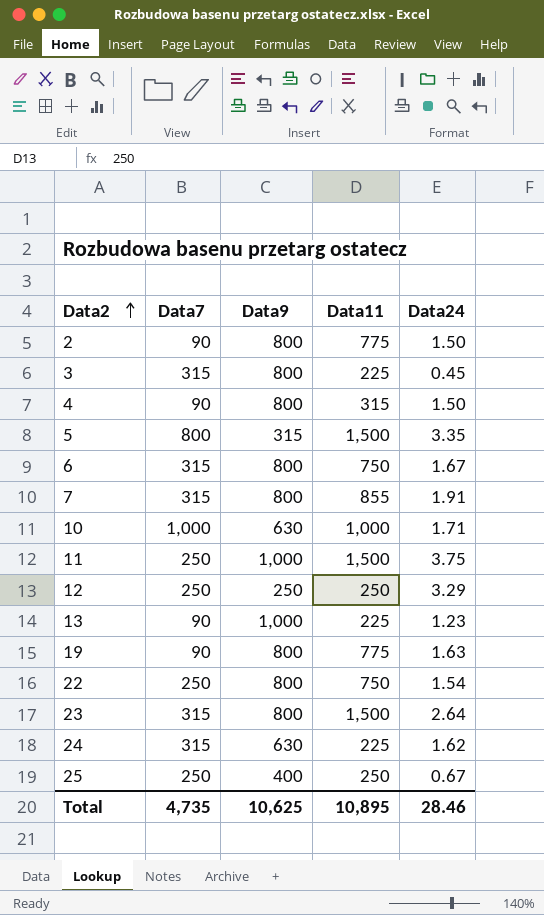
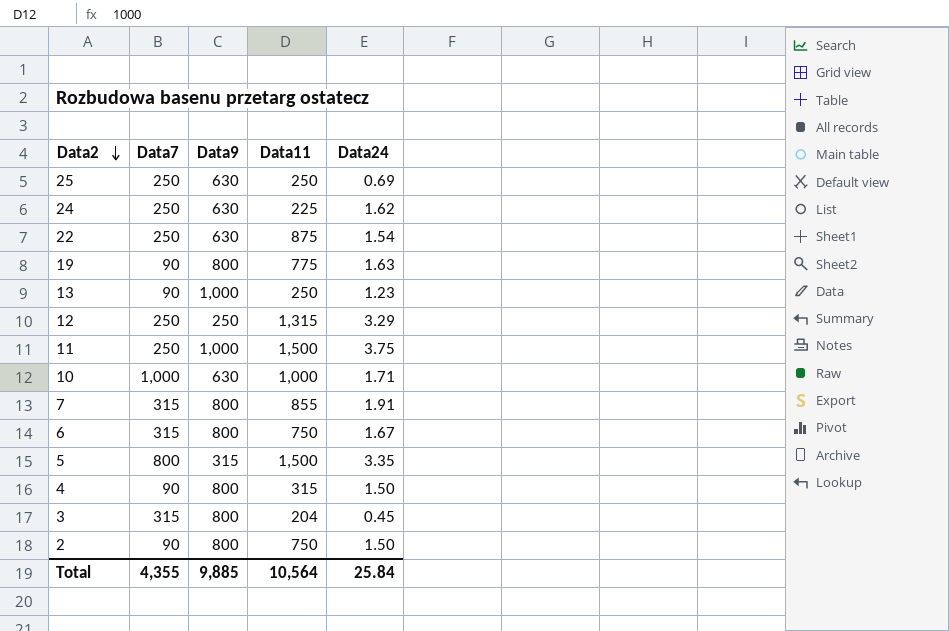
row order: Data2 ascending -> Data2 descending
row 23: 315 | 800 | 1,500 | 2.64 -> none
25 | Data9: 400 -> 630
25 | Data24: 0.67 -> 0.69
24 | Data7: 315 -> 250
22 | Data9: 800 -> 630
22 | Data11: 750 -> 875
13 | Data11: 225 -> 250
12 | Data11: 250 -> 1,315
3 | Data11: 225 -> 204
2 | Data11: 775 -> 750
Total | Data7: 4,735 -> 4,355
Total | Data9: 10,625 -> 9,885
Total | Data11: 10,895 -> 10,564
Total | Data24: 28.46 -> 25.84

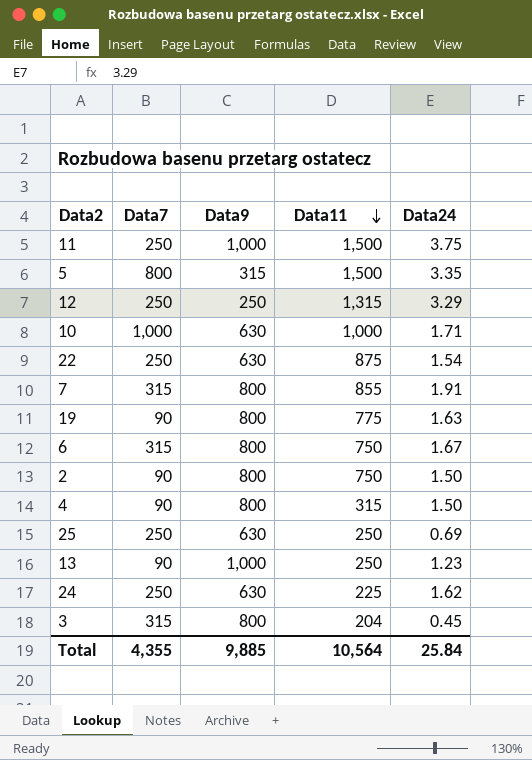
row order: Data2 descending -> Data11 descending

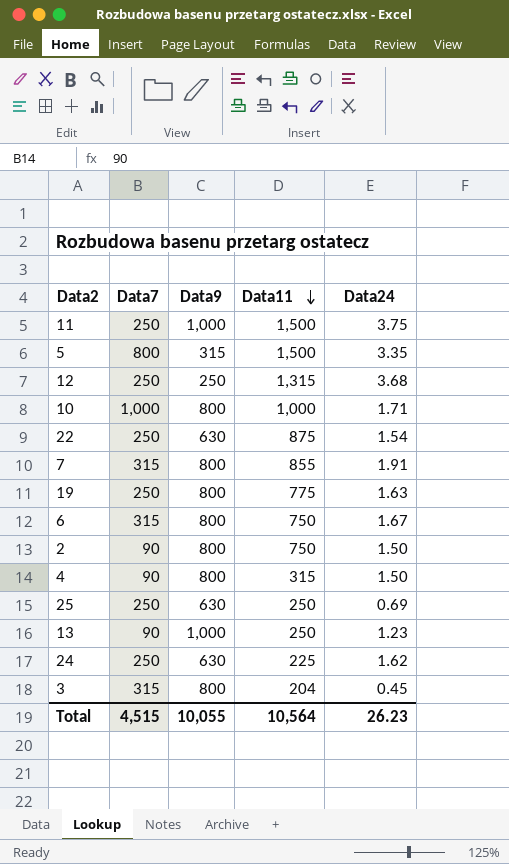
12 | Data24: 3.29 -> 3.68
10 | Data9: 630 -> 800
19 | Data7: 90 -> 250
Total | Data7: 4,355 -> 4,515
Total | Data9: 9,885 -> 10,055
Total | Data24: 25.84 -> 26.23

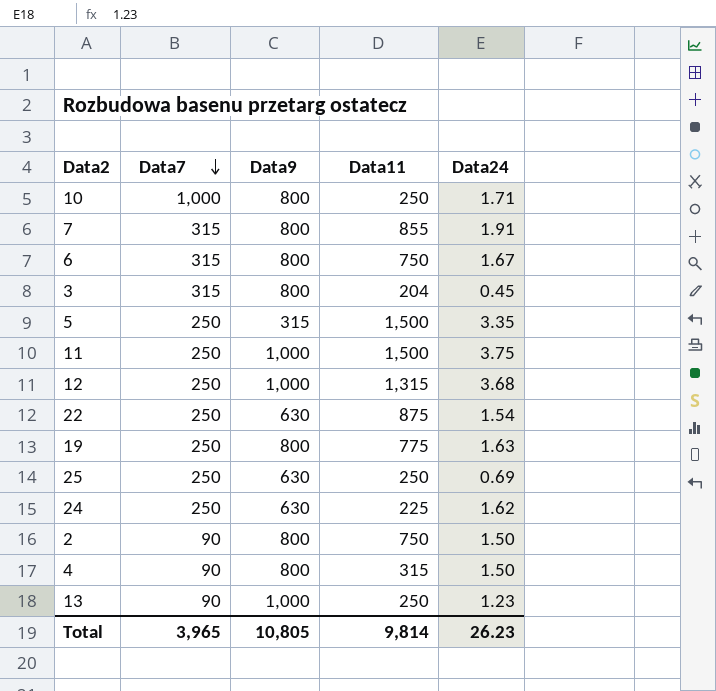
row order: Data11 descending -> Data7 descending
10 | Data11: 1,000 -> 250
5 | Data7: 800 -> 250
12 | Data9: 250 -> 1,000
Total | Data7: 4,515 -> 3,965
Total | Data9: 10,055 -> 10,805
Total | Data11: 10,564 -> 9,814

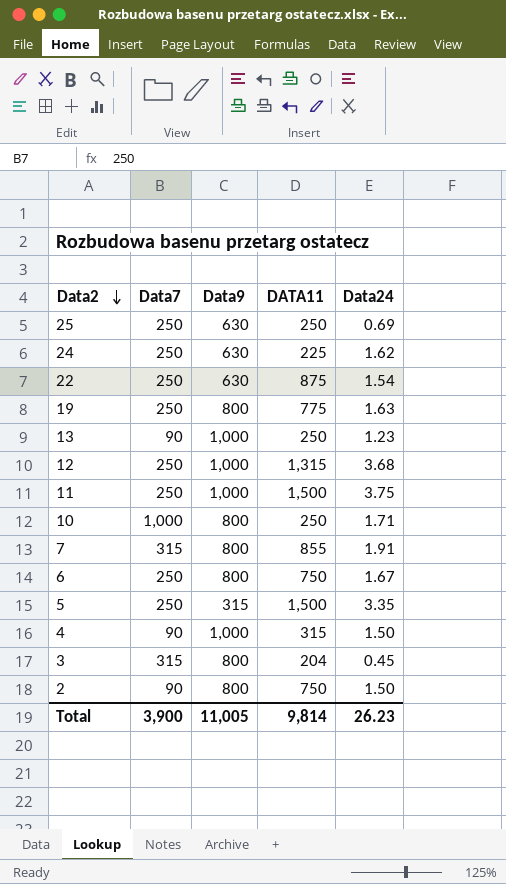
row order: Data7 descending -> Data2 descending
column name: Data11 -> DATA11
6 | Data7: 315 -> 250
4 | Data9: 800 -> 1,000
Total | Data7: 3,965 -> 3,900
Total | Data9: 10,805 -> 11,005

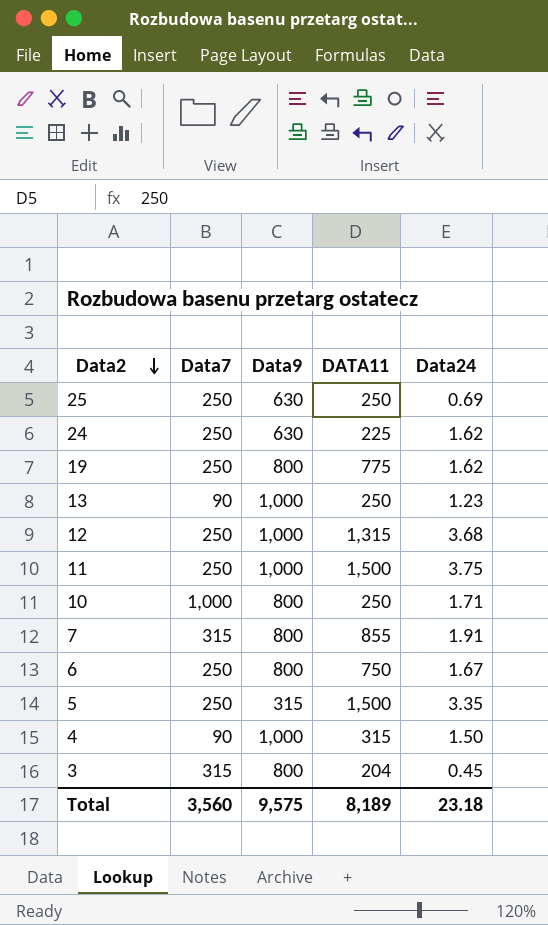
row 22: 250 | 630 | 875 | 1.54 -> none
row 2: 90 | 800 | 750 | 1.50 -> none
19 | Data24: 1.63 -> 1.62
Total | Data7: 3,900 -> 3,560
Total | Data9: 11,005 -> 9,575
Total | DATA11: 9,814 -> 8,189
Total | Data24: 26.23 -> 23.18

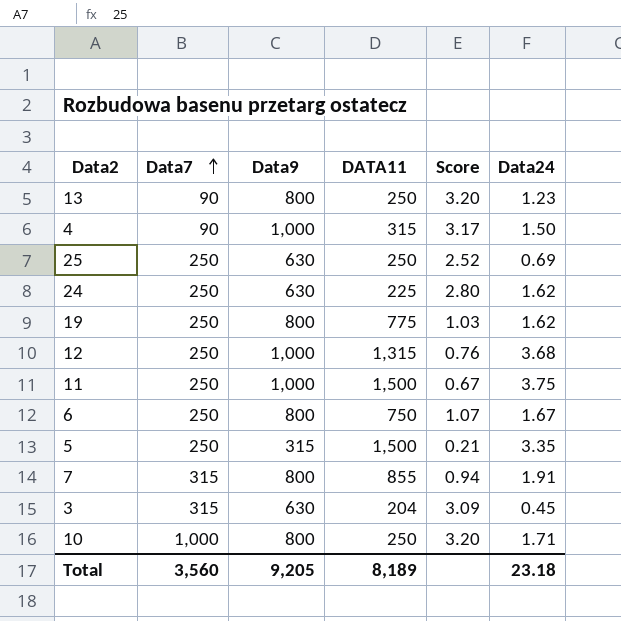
row order: Data2 descending -> Data7 ascending
column Score | formula: none -> [Data9] / [DATA11]
13 | Data9: 1,000 -> 800
3 | Data9: 800 -> 630
Total | Data9: 9,575 -> 9,205

